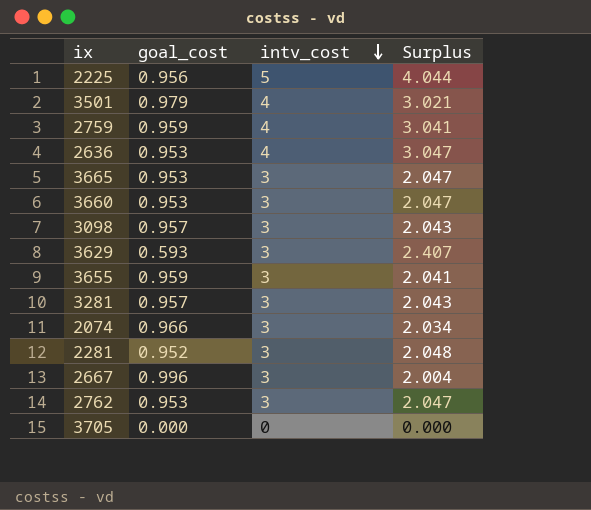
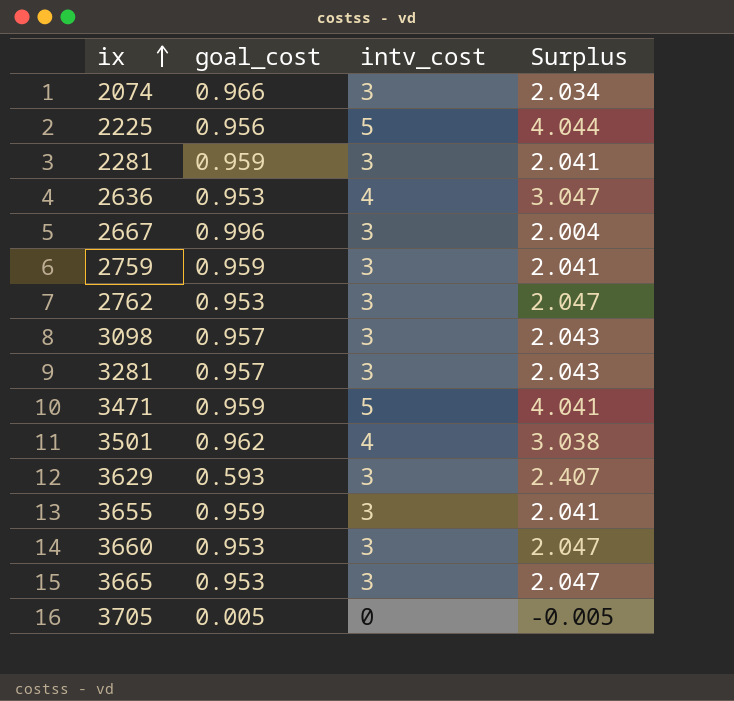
row order: intv_cost descending -> ix ascending
2281 | goal_cost: 0.952 -> 0.959
2281 | Surplus: 2.048 -> 2.041
2759 | intv_cost: 4 -> 3
2759 | Surplus: 3.041 -> 2.041
row 3471: none -> 0.959 | 5 | 4.041
3501 | goal_cost: 0.979 -> 0.962
3501 | Surplus: 3.021 -> 3.038
3705 | goal_cost: 0.000 -> 0.005
3705 | Surplus: 0.000 -> -0.005

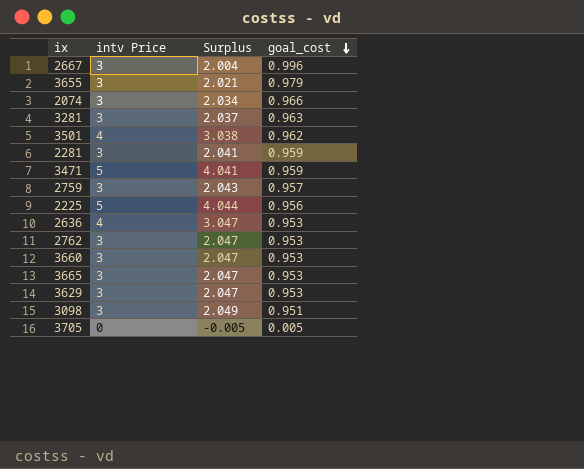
row order: ix ascending -> goal_cost descending
column name: intv_cost -> intv Price
column goal_cost | position: 2 -> 4
3655 | Surplus: 2.041 -> 2.021
3655 | goal_cost: 0.959 -> 0.979
3281 | Surplus: 2.043 -> 2.037
3281 | goal_cost: 0.957 -> 0.963
2759 | Surplus: 2.041 -> 2.043
2759 | goal_cost: 0.959 -> 0.957
3629 | Surplus: 2.407 -> 2.047
3629 | goal_cost: 0.593 -> 0.953
3098 | Surplus: 2.043 -> 2.049
3098 | goal_cost: 0.957 -> 0.951

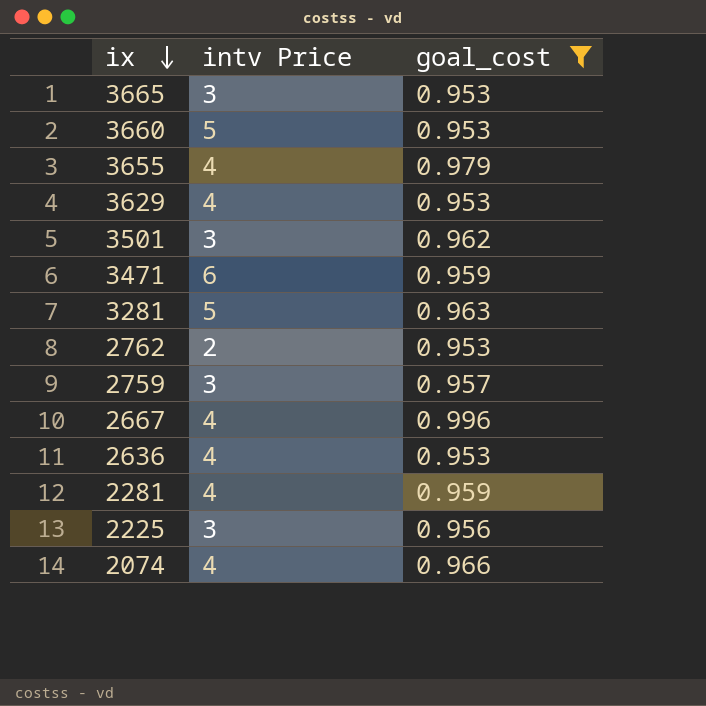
filter: none -> goal_cost >= 0.953
row order: goal_cost descending -> ix descending
column Surplus | formula: [intv Price] - [goal_cost] -> none
3660 | intv Price: 3 -> 5
3655 | intv Price: 3 -> 4
3629 | intv Price: 3 -> 4
3501 | intv Price: 4 -> 3
3471 | intv Price: 5 -> 6
3281 | intv Price: 3 -> 5
2762 | intv Price: 3 -> 2
2667 | intv Price: 3 -> 4
2281 | intv Price: 3 -> 4
2225 | intv Price: 5 -> 3
2074 | intv Price: 3 -> 4

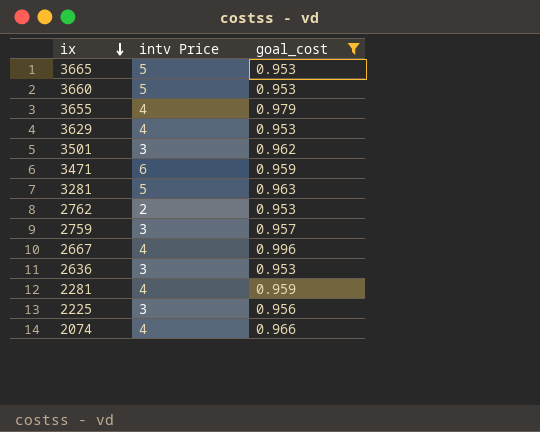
3665 | intv Price: 3 -> 5
2636 | intv Price: 4 -> 3

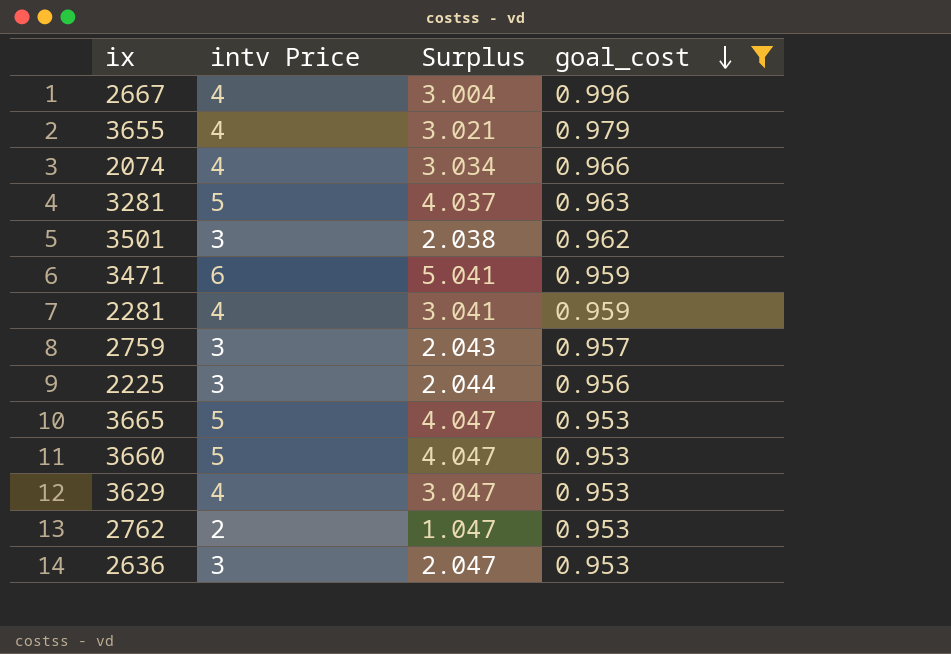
row order: ix descending -> goal_cost descending
column Surplus | formula: none -> [intv Price] - [goal_cost]

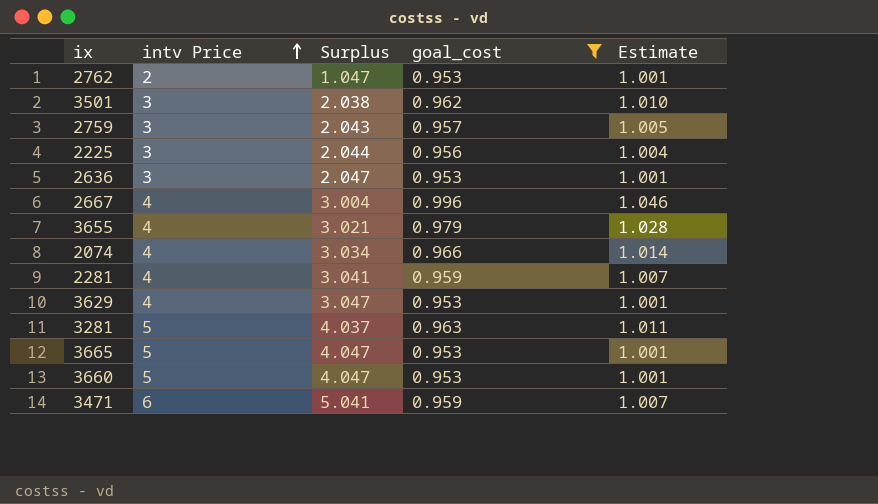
row order: goal_cost descending -> intv Price ascending
column Estimate | formula: none -> [goal_cost] * 1.05

